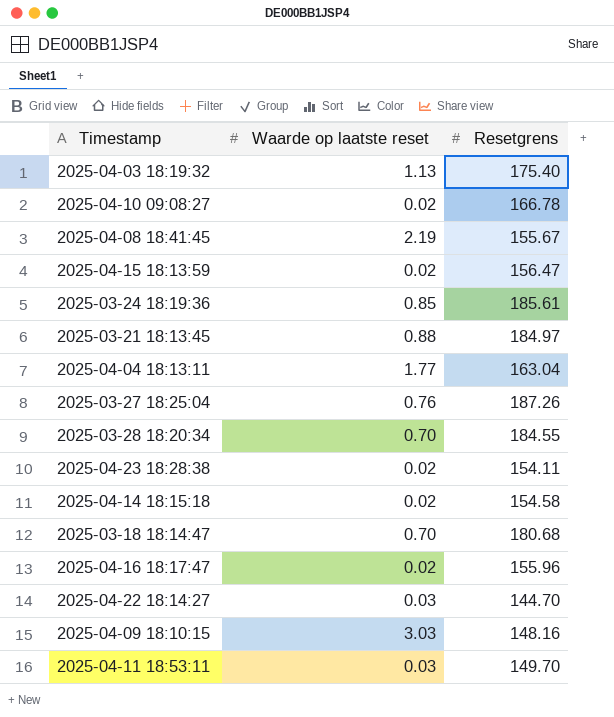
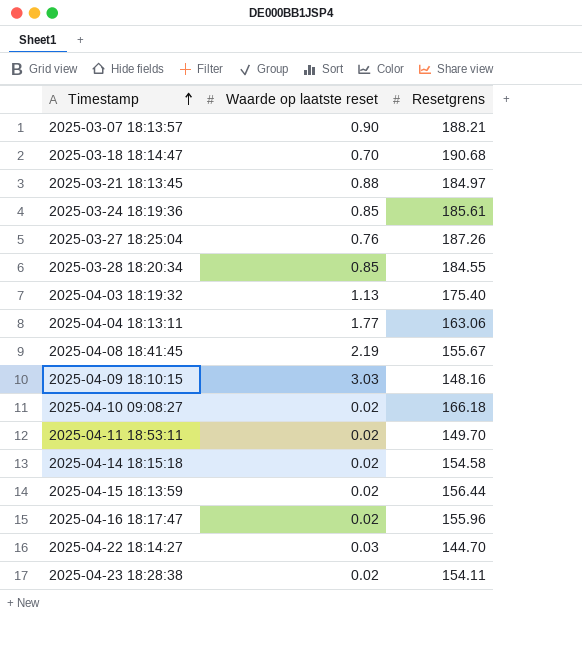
row order: none -> Timestamp ascending
row 2025-03-07 18:13:57: none -> 0.90 | 188.21
2025-03-18 18:14:47 | Resetgrens: 180.68 -> 190.68
2025-03-28 18:20:34 | Waarde op laatste reset: 0.70 -> 0.85
2025-04-04 18:13:11 | Resetgrens: 163.04 -> 163.06
2025-04-10 09:08:27 | Resetgrens: 166.78 -> 166.18
2025-04-11 18:53:11 | Waarde op laatste reset: 0.03 -> 0.02
2025-04-15 18:13:59 | Resetgrens: 156.47 -> 156.44

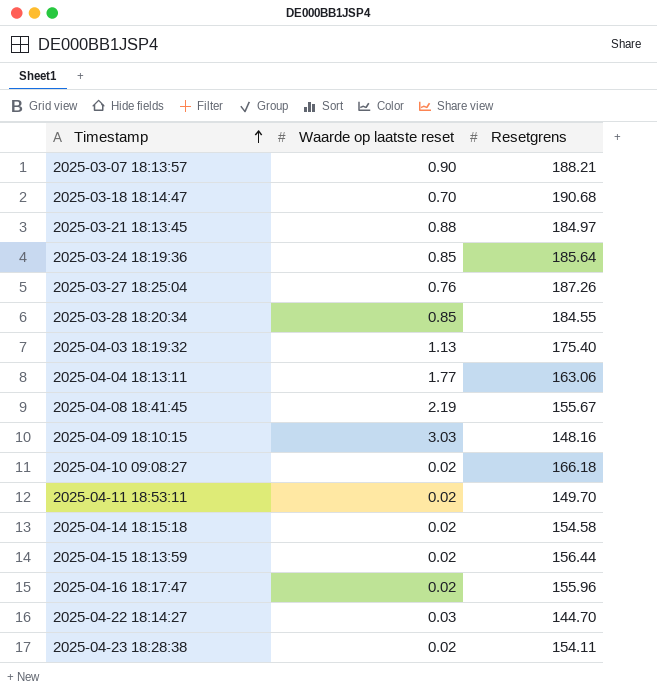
2025-03-24 18:19:36 | Resetgrens: 185.61 -> 185.64

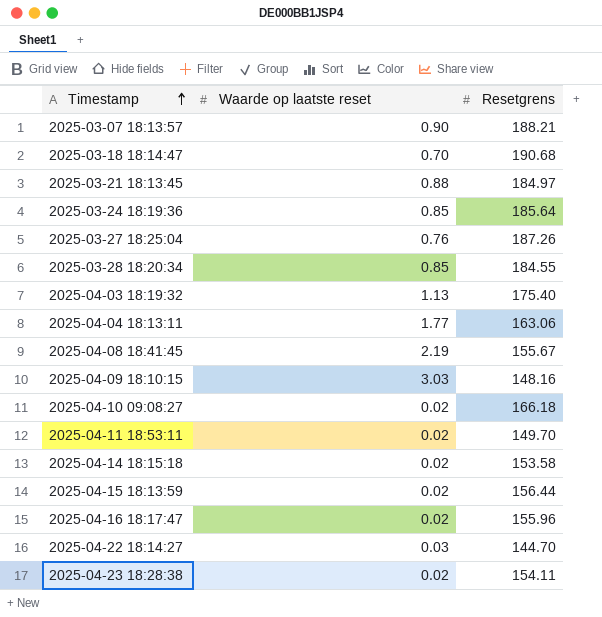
2025-04-14 18:15:18 | Resetgrens: 154.58 -> 153.58

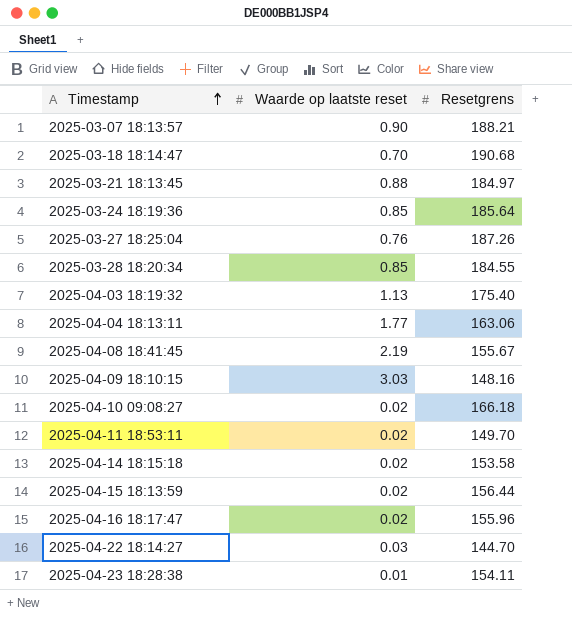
2025-04-23 18:28:38 | Waarde op laatste reset: 0.02 -> 0.01

